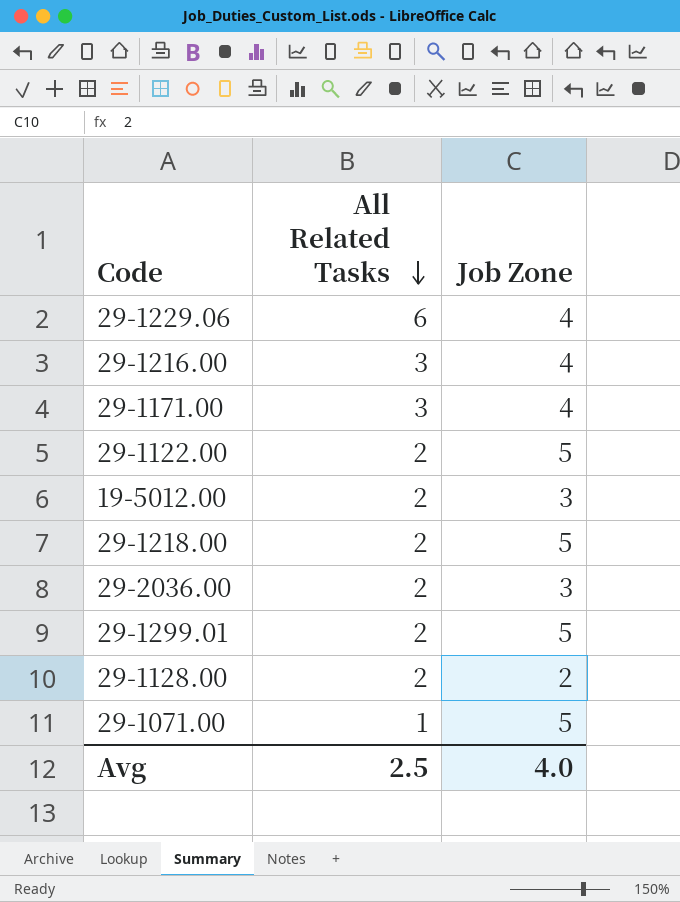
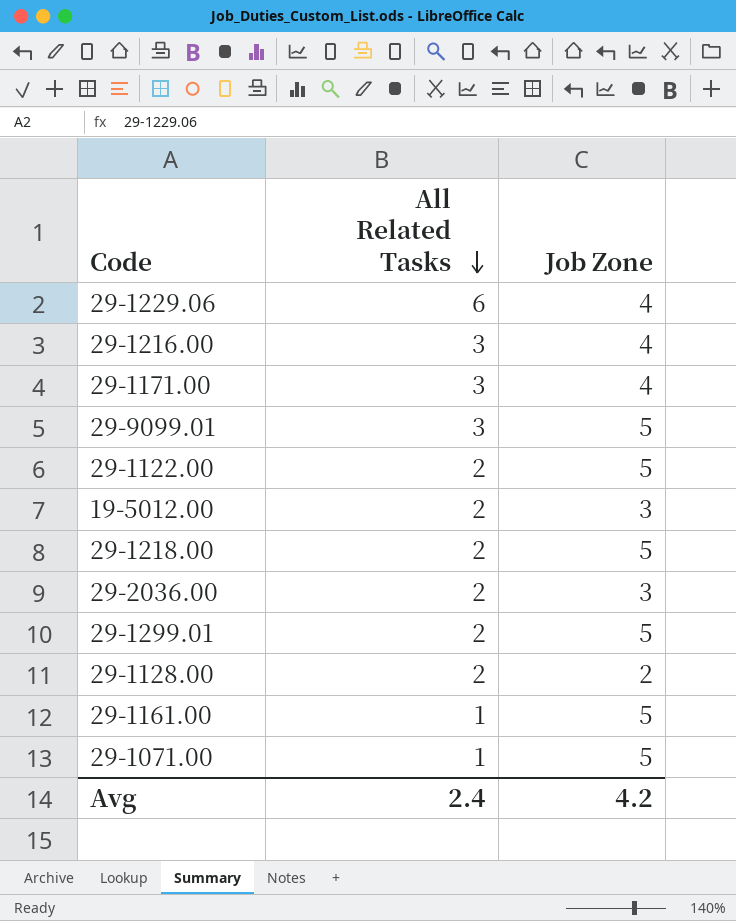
row 29-9099.01: none -> 3 | 5
row 29-1161.00: none -> 1 | 5
Avg | All Related Tasks: 2.5 -> 2.4
Avg | Job Zone: 4.0 -> 4.2

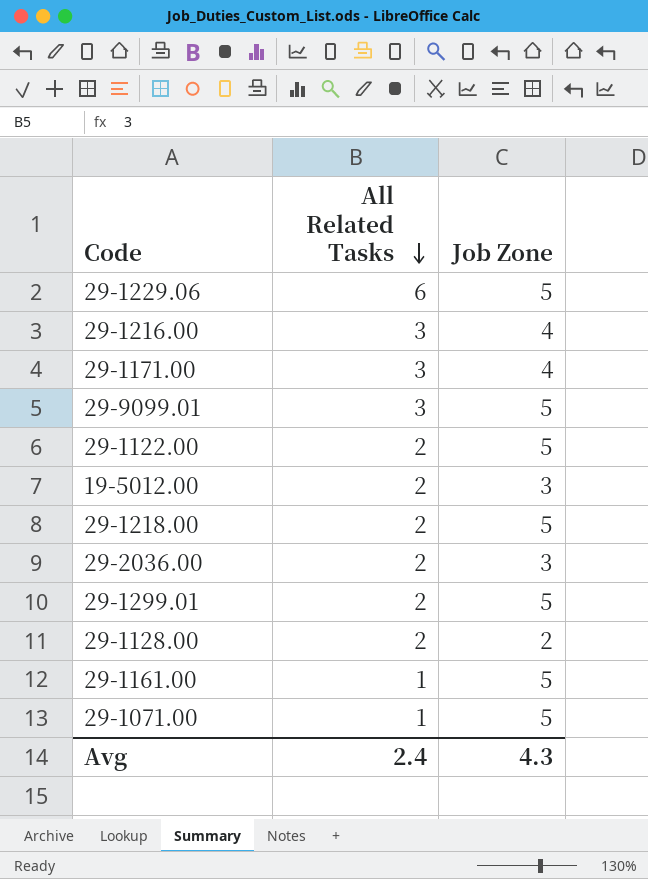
29-1229.06 | Job Zone: 4 -> 5
Avg | Job Zone: 4.2 -> 4.3

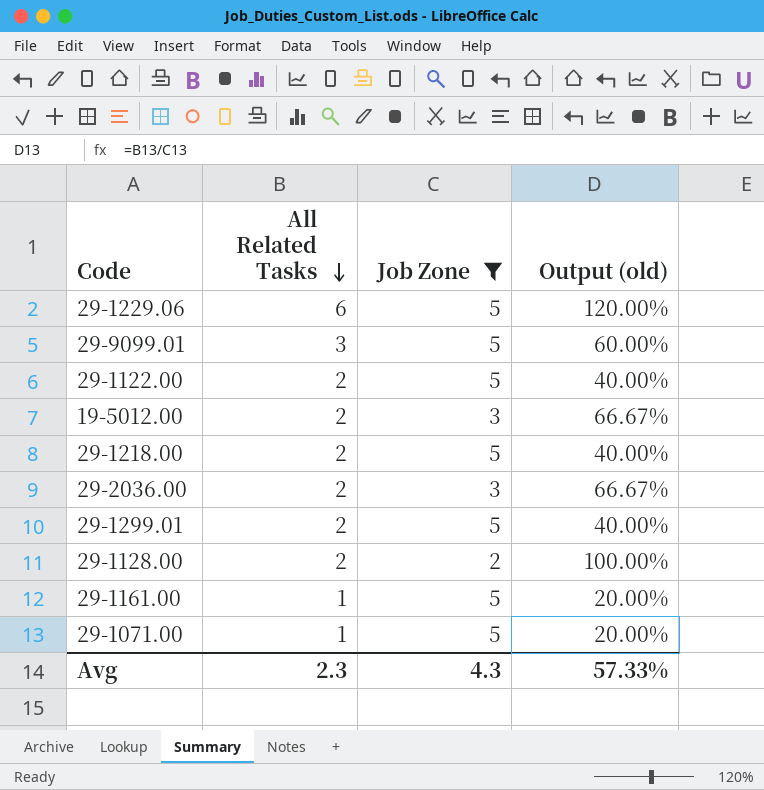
filter: none -> Job Zone != 4
column Output (old) | formula: none -> [All Related Tasks] / [Job Zone]
Avg | All Related Tasks: 2.4 -> 2.3

